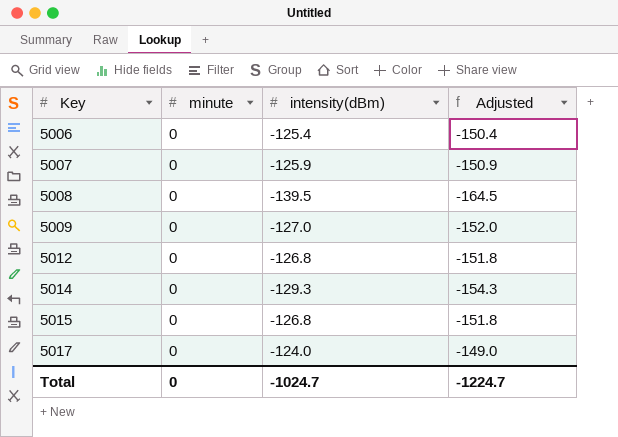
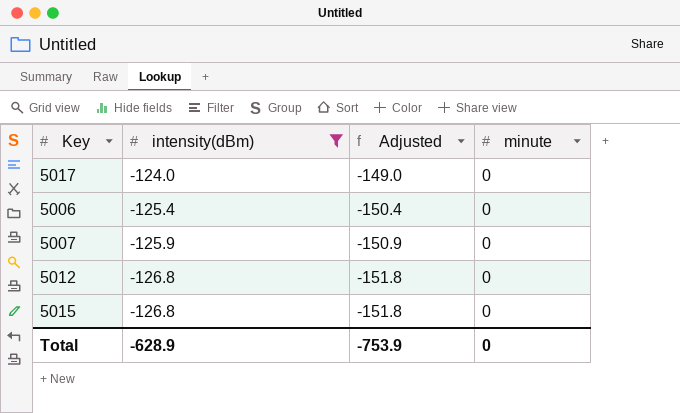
filter: none -> intensity(dBm) >= -126.8
row order: Key ascending -> intensity(dBm) descending
column minute | position: 2 -> 4
Total | intensity(dBm): -1024.7 -> -628.9
Total | Adjusted: -1224.7 -> -753.9

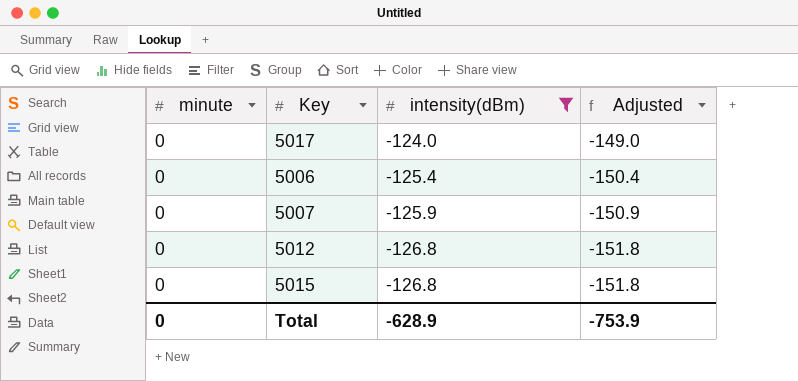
column minute | position: 4 -> 1

